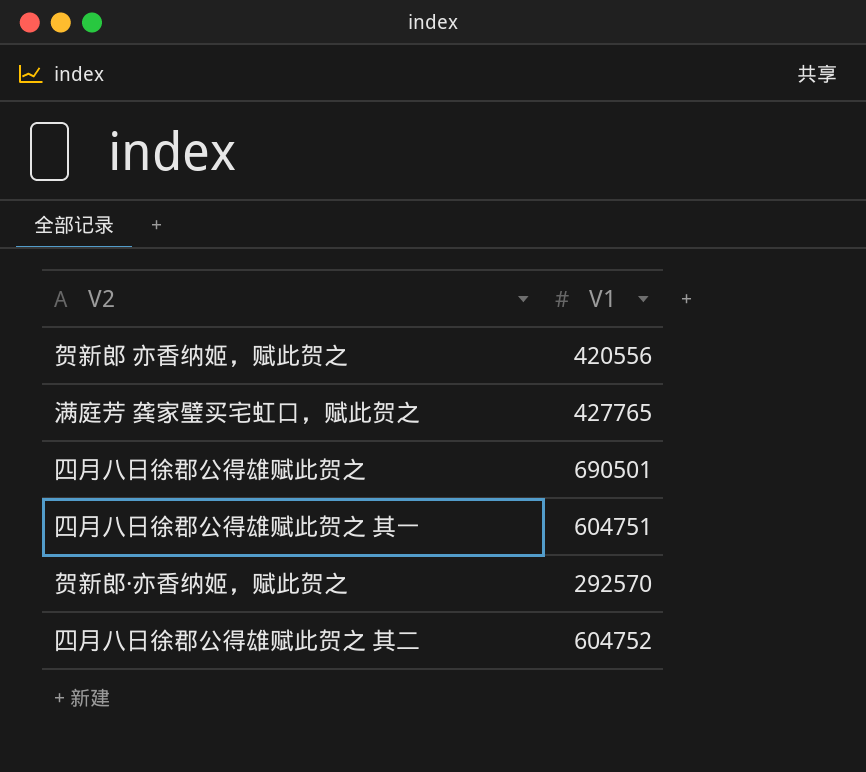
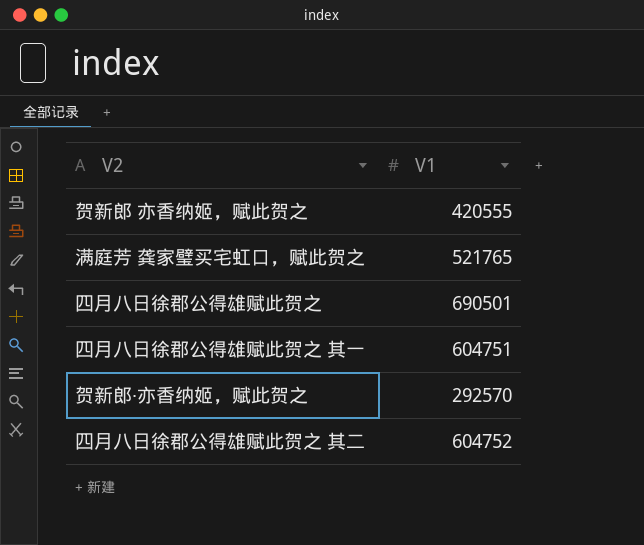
贺新郎 亦香纳姬，赋此贺之 | V1: 420556 -> 420555
满庭芳 龚家璧买宅虹口，赋此贺之 | V1: 427765 -> 521765

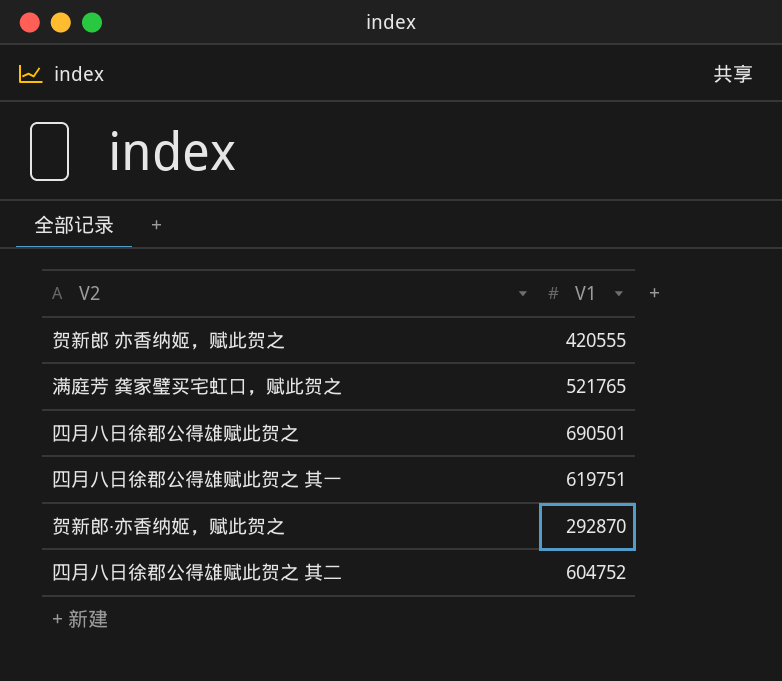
四月八日徐郡公得雄赋此贺之 其一 | V1: 604751 -> 619751
贺新郎·亦香纳姬，赋此贺之 | V1: 292570 -> 292870

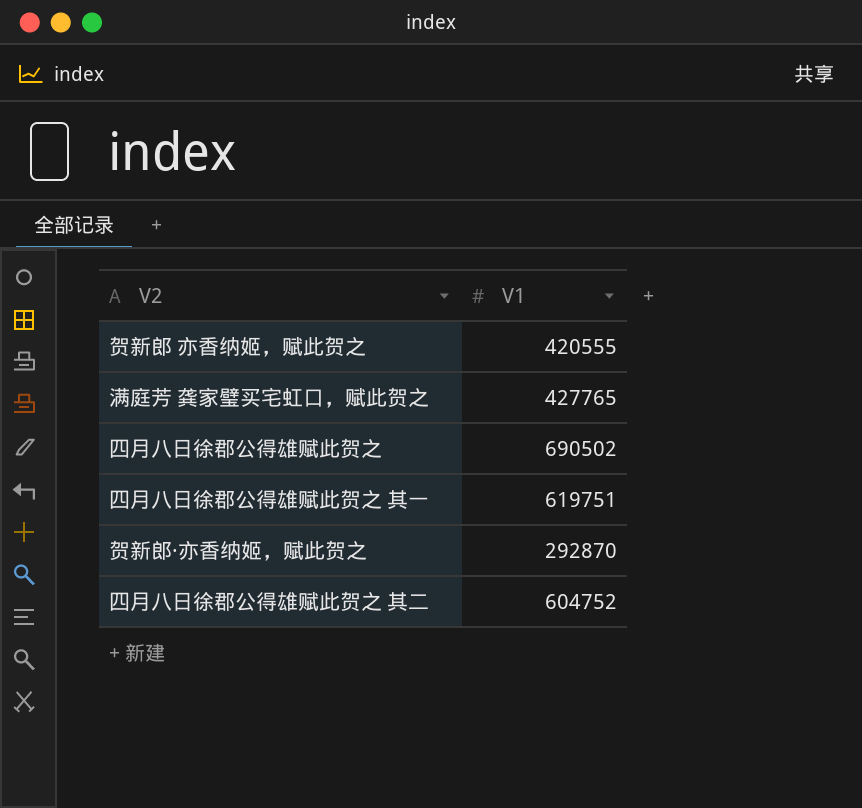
满庭芳 龚家璧买宅虹口，赋此贺之 | V1: 521765 -> 427765
四月八日徐郡公得雄赋此贺之 | V1: 690501 -> 690502

